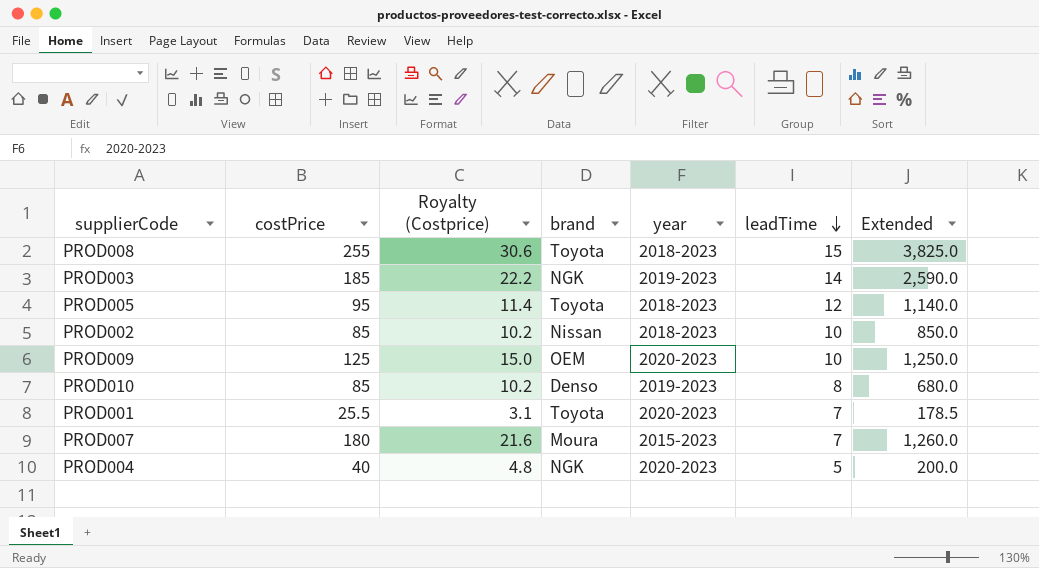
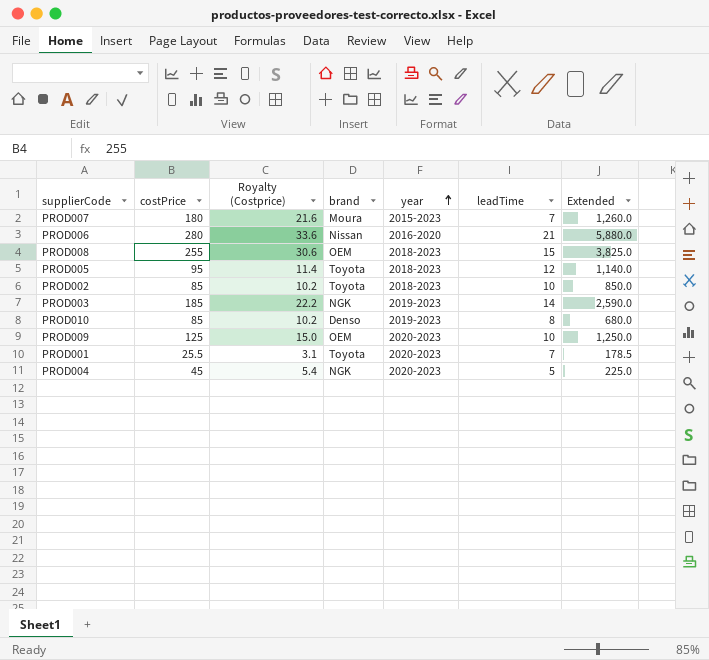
row order: leadTime descending -> year ascending
row PROD006: none -> 280 | 33.6 | Nissan | 2016-2020 | 21 | 5,880.0
PROD008 | brand: Toyota -> OEM
PROD002 | brand: Nissan -> Toyota
PROD004 | costPrice: 40 -> 45
PROD004 | Royalty (Costprice): 4.8 -> 5.4
PROD004 | Extended: 200.0 -> 225.0

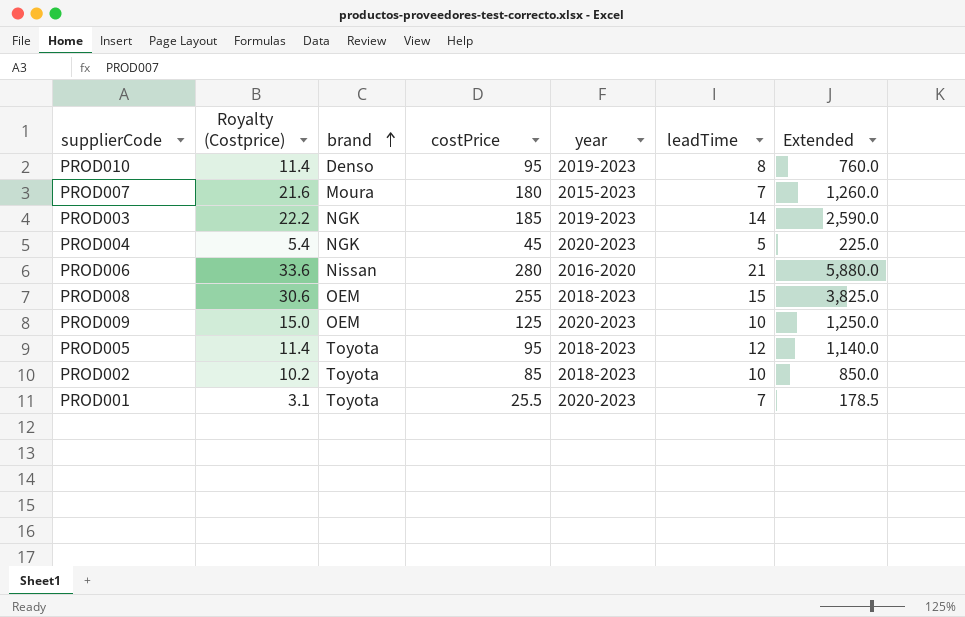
row order: year ascending -> brand ascending
column costPrice | position: 2 -> 4
PROD010 | Royalty (Costprice): 10.2 -> 11.4
PROD010 | costPrice: 85 -> 95
PROD010 | Extended: 680.0 -> 760.0

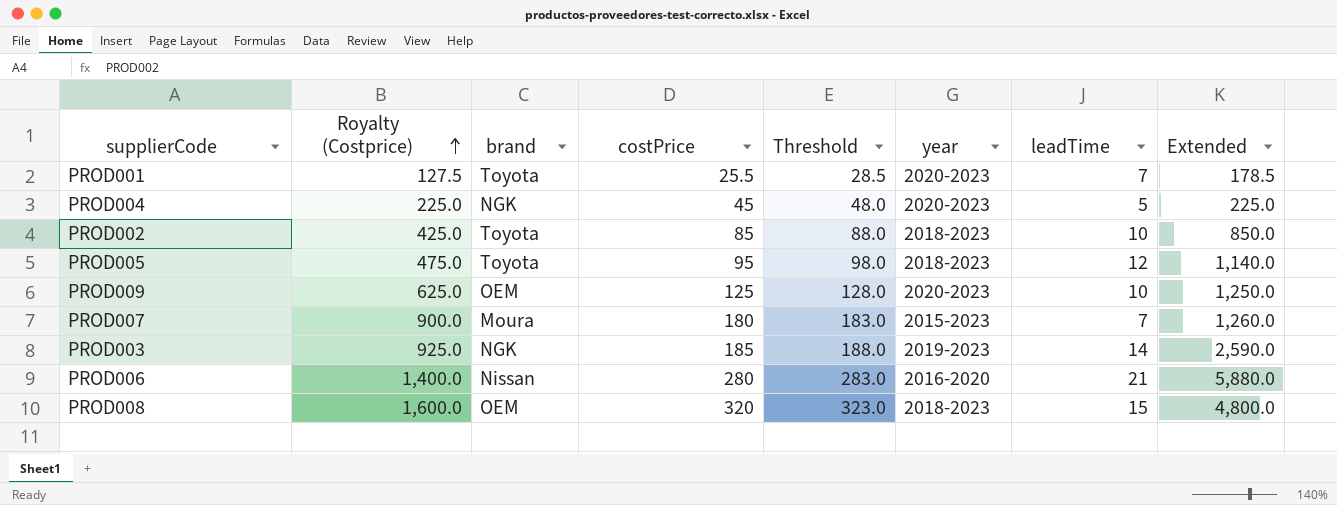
row order: brand ascending -> Royalty (Costprice) ascending
column Royalty (Costprice) | formula: [costPrice] * 0.12 -> [costPrice] * 5
column Threshold | formula: none -> [costPrice] + 3
row PROD010: 11.4 | Denso | 95 | 2019-2023 | 8 | 760.0 -> none
PROD008 | costPrice: 255 -> 320
PROD008 | Extended: 3,825.0 -> 4,800.0

